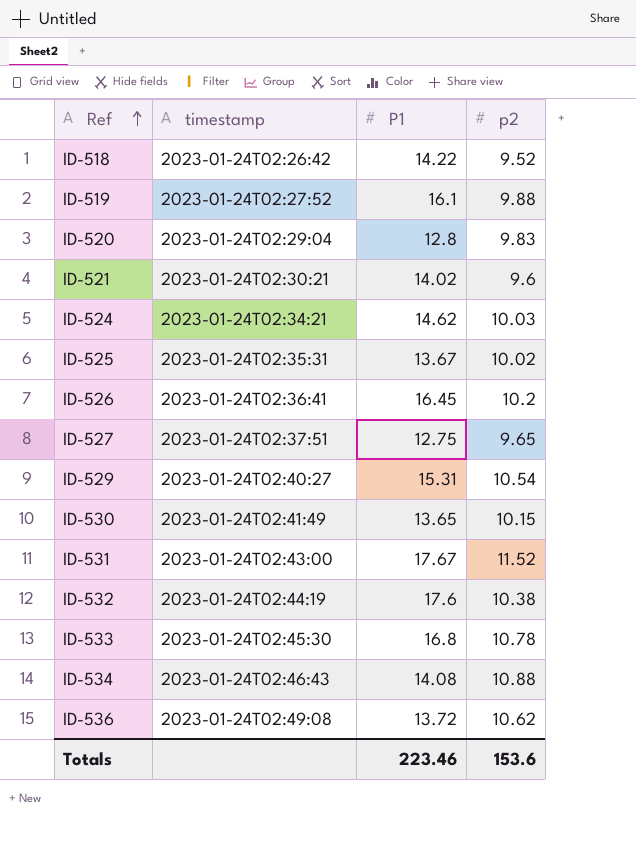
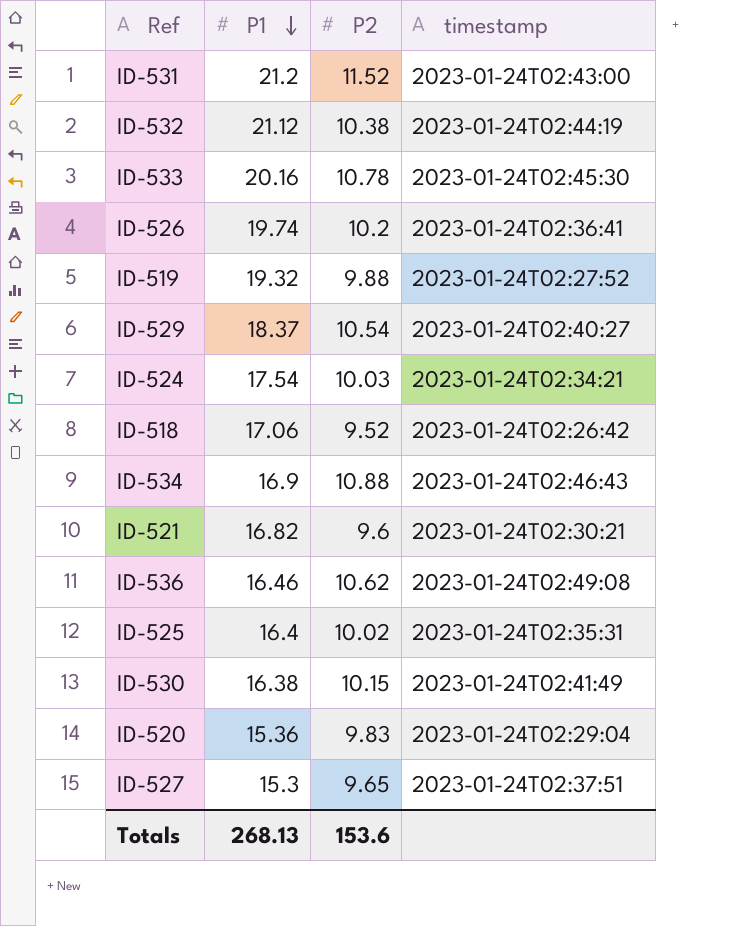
row order: Ref ascending -> P1 descending
column name: p2 -> P2
column timestamp | position: 2 -> 4
ID-531 | P1: 17.67 -> 21.2
ID-532 | P1: 17.6 -> 21.12
ID-533 | P1: 16.8 -> 20.16
ID-526 | P1: 16.45 -> 19.74
ID-519 | P1: 16.1 -> 19.32
ID-529 | P1: 15.31 -> 18.37
ID-524 | P1: 14.62 -> 17.54
ID-518 | P1: 14.22 -> 17.06
ID-534 | P1: 14.08 -> 16.9
ID-521 | P1: 14.02 -> 16.82
ID-536 | P1: 13.72 -> 16.46
ID-525 | P1: 13.67 -> 16.4
ID-530 | P1: 13.65 -> 16.38
ID-520 | P1: 12.8 -> 15.36
ID-527 | P1: 12.75 -> 15.3
Totals | P1: 223.46 -> 268.13

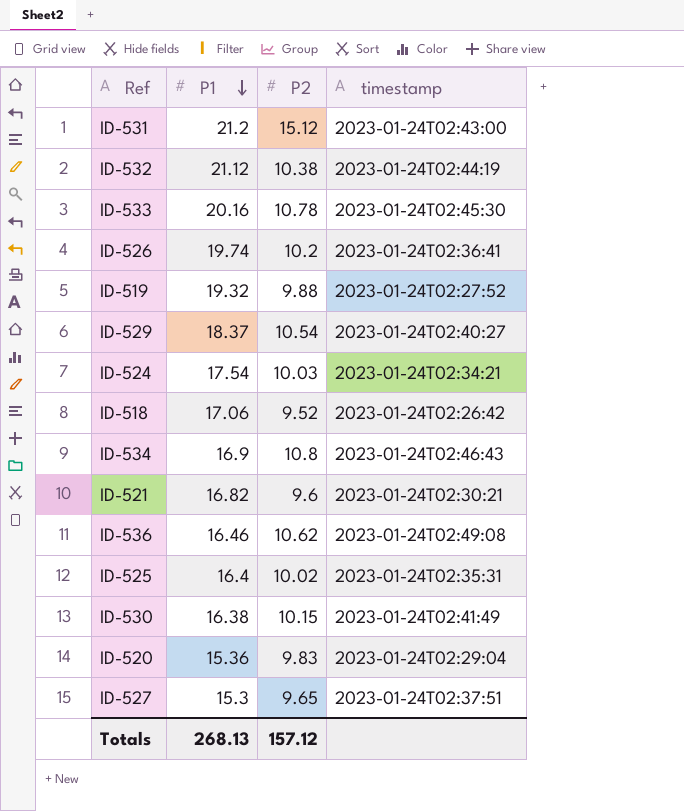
ID-531 | P2: 11.52 -> 15.12
ID-534 | P2: 10.88 -> 10.8
Totals | P2: 153.6 -> 157.12

